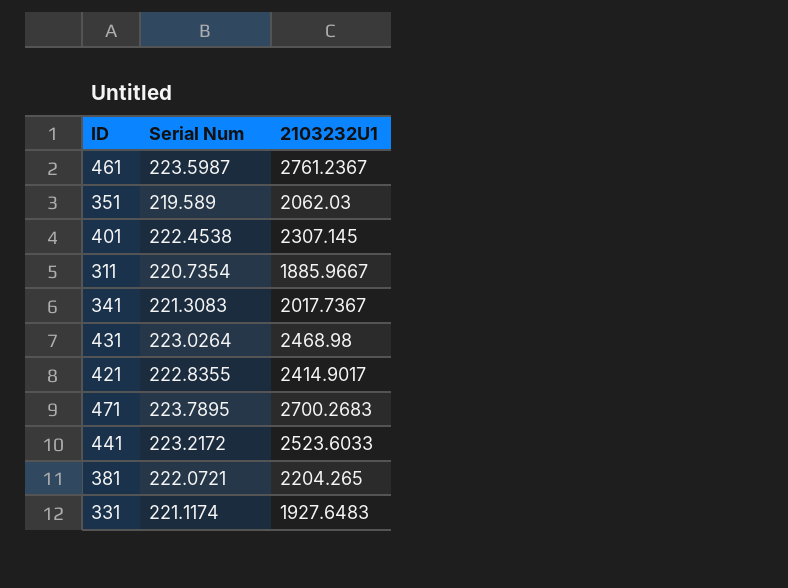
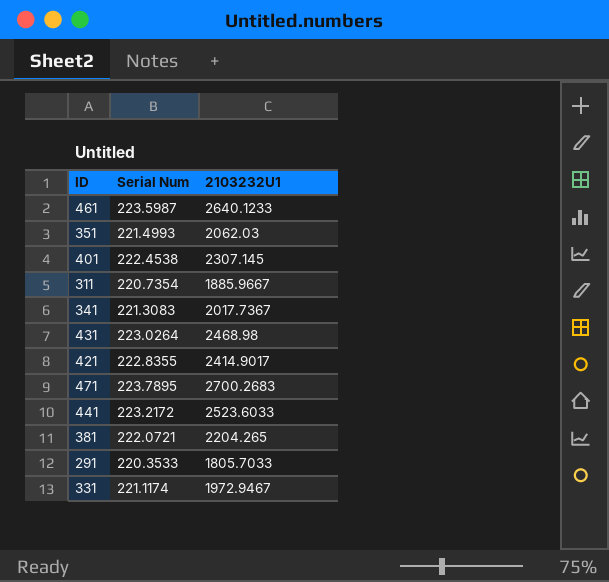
461 | 2103232U1: 2761.2367 -> 2640.1233
351 | Serial Num: 219.589 -> 221.4993
row 291: none -> 220.3533 | 1805.7033
331 | 2103232U1: 1927.6483 -> 1972.9467

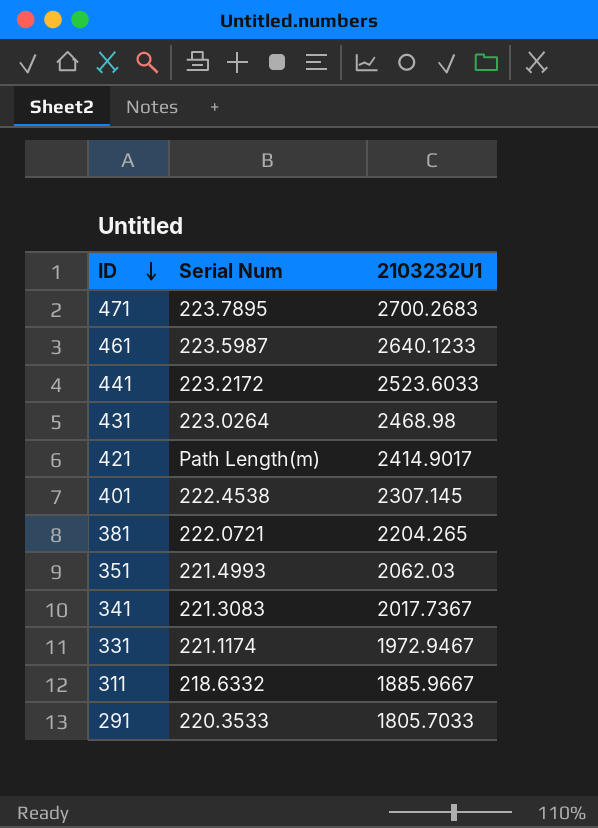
row order: none -> ID descending
421 | Serial Num: 222.8355 -> Path Length(m)
311 | Serial Num: 220.7354 -> 218.6332

